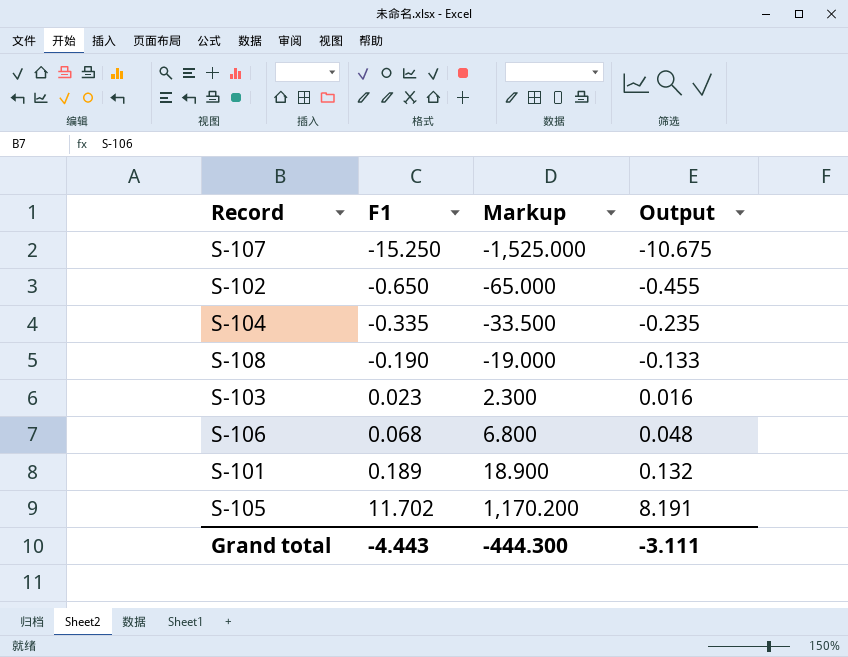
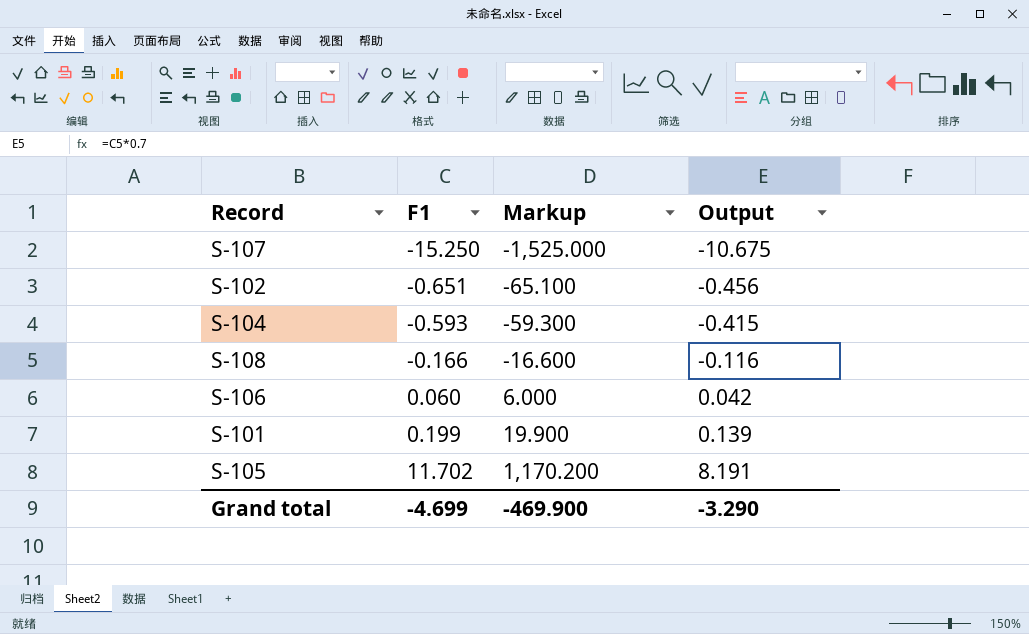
row S-103: 0.023 | 2.300 | 0.016 -> none
S-102 | F1: -0.650 -> -0.651
S-102 | Markup: -65.000 -> -65.100
S-102 | Output: -0.455 -> -0.456
S-104 | F1: -0.335 -> -0.593
S-104 | Markup: -33.500 -> -59.300
S-104 | Output: -0.235 -> -0.415
S-108 | F1: -0.190 -> -0.166
S-108 | Markup: -19.000 -> -16.600
S-108 | Output: -0.133 -> -0.116
S-106 | F1: 0.068 -> 0.060
S-106 | Markup: 6.800 -> 6.000
S-106 | Output: 0.048 -> 0.042
S-101 | F1: 0.189 -> 0.199
S-101 | Markup: 18.900 -> 19.900
S-101 | Output: 0.132 -> 0.139
Grand total | F1: -4.443 -> -4.699
Grand total | Markup: -444.300 -> -469.900
Grand total | Output: -3.111 -> -3.290

